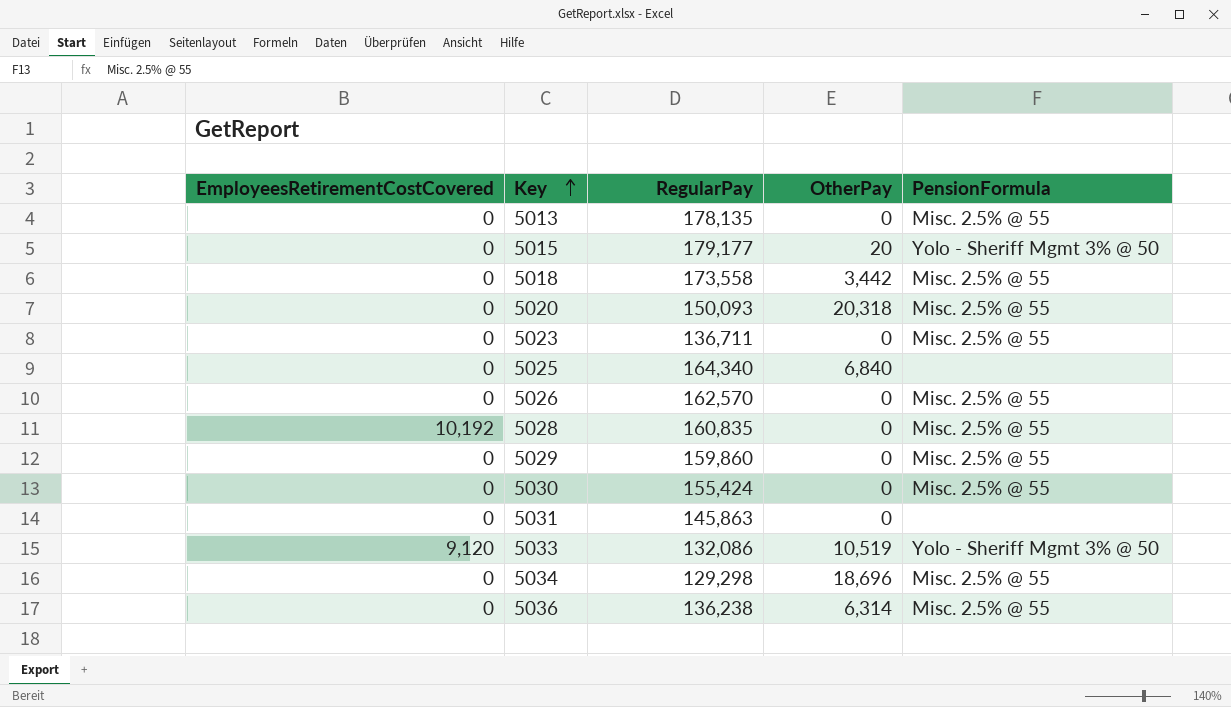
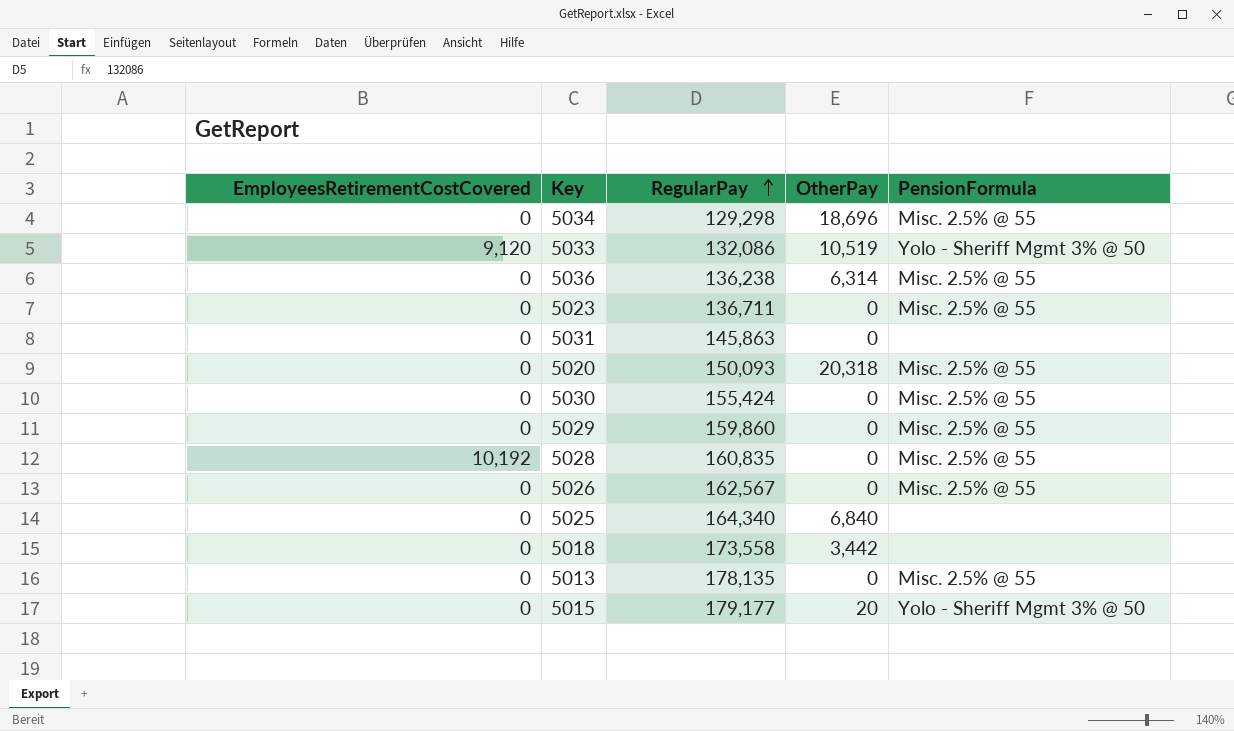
row order: Key ascending -> RegularPay ascending
5026 | RegularPay: 162,570 -> 162,567
5018 | PensionFormula: Misc. 2.5% @ 55 -> none

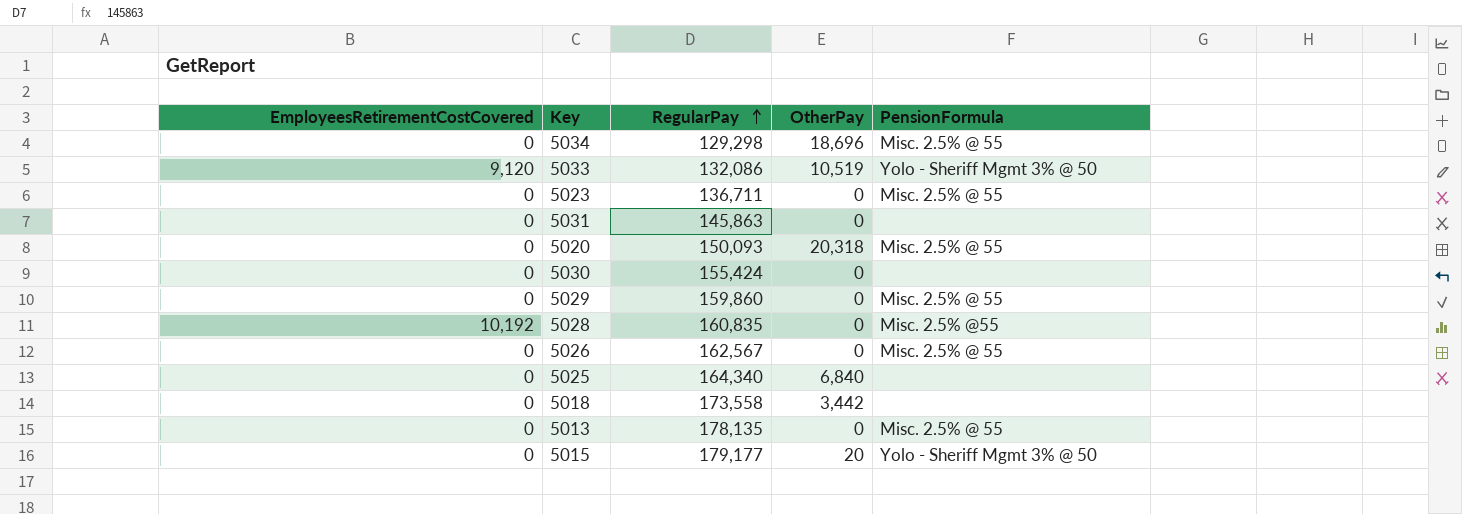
row 5036: 0 | 136,238 | 6,314 | Misc. 2.5% @ 55 -> none
5030 | PensionFormula: Misc. 2.5% @ 55 -> none
5028 | PensionFormula: Misc. 2.5% @ 55 -> Misc. 2.5% @55

